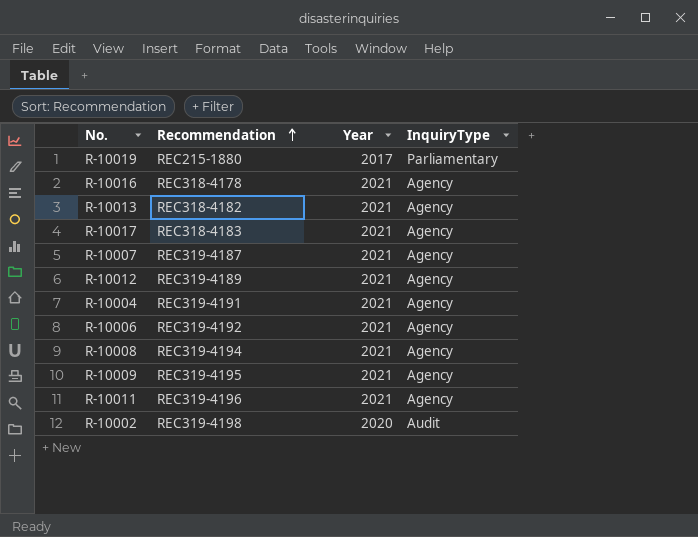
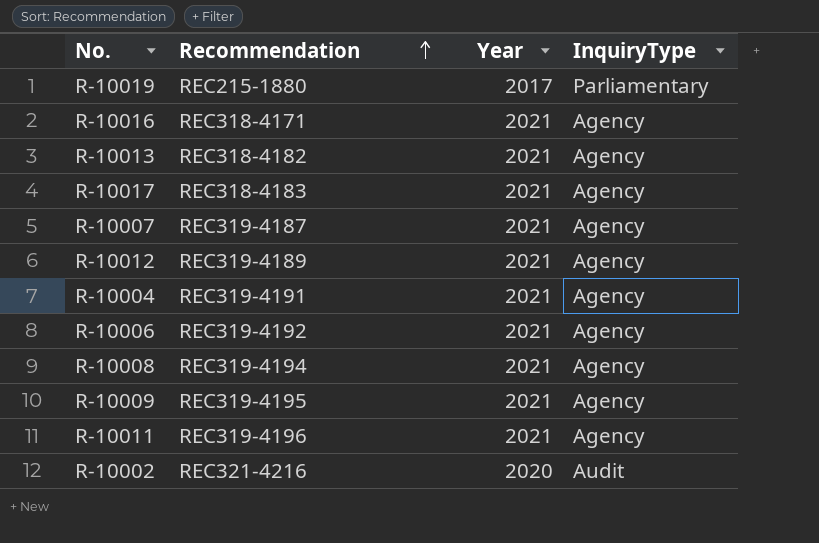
R-10016 | Recommendation: REC318-4178 -> REC318-4171
R-10002 | Recommendation: REC319-4198 -> REC321-4216

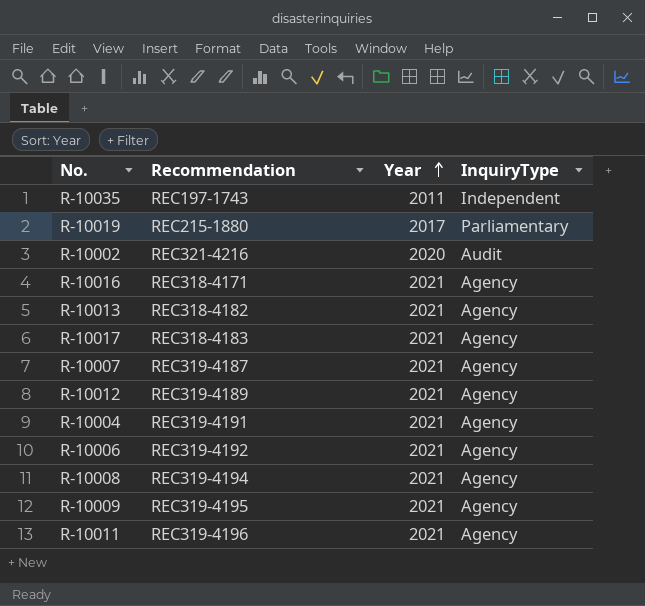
row order: Recommendation ascending -> Year ascending
row R-10035: none -> REC197-1743 | 2011 | Independent

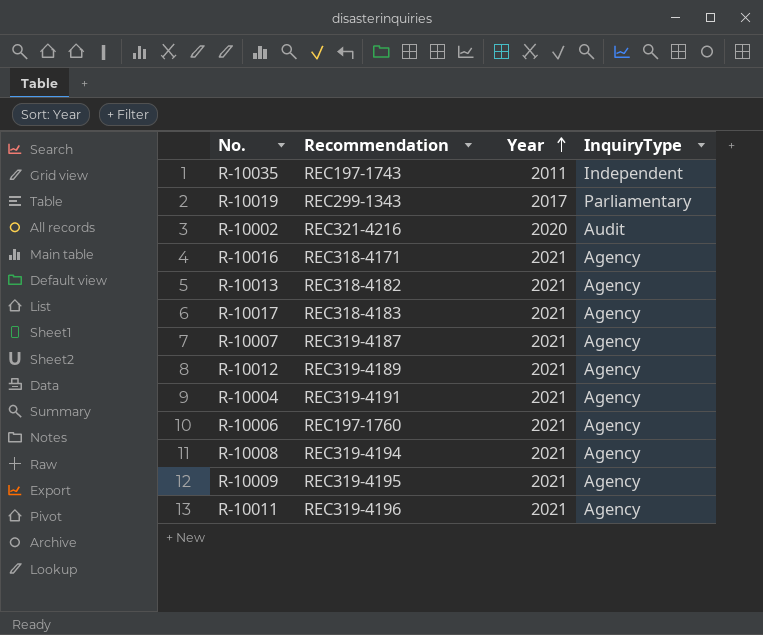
R-10019 | Recommendation: REC215-1880 -> REC299-1343
R-10006 | Recommendation: REC319-4192 -> REC197-1760

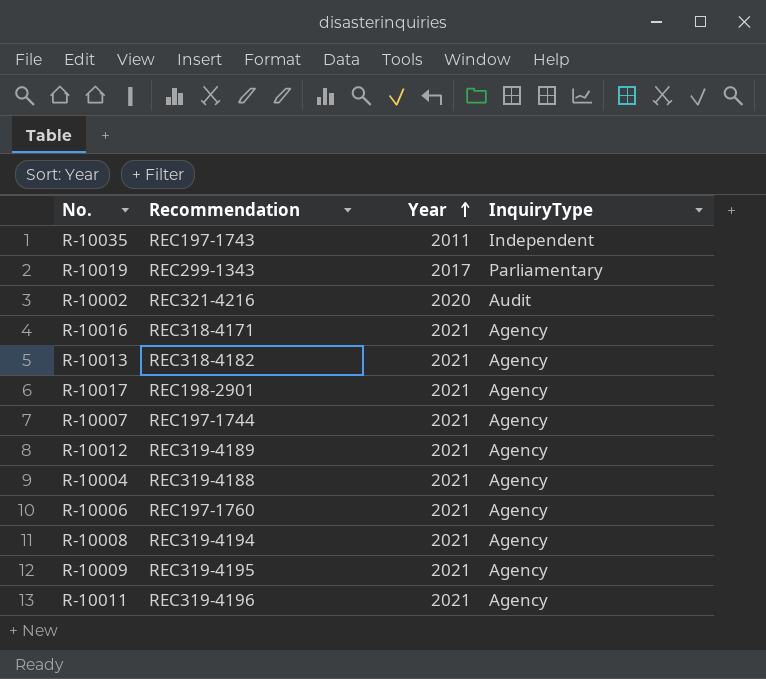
R-10017 | Recommendation: REC318-4183 -> REC198-2901
R-10007 | Recommendation: REC319-4187 -> REC197-1744
R-10004 | Recommendation: REC319-4191 -> REC319-4188

